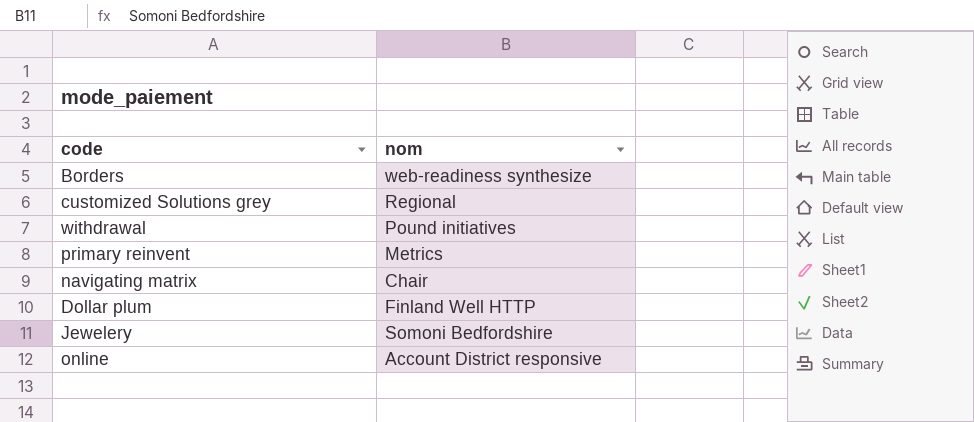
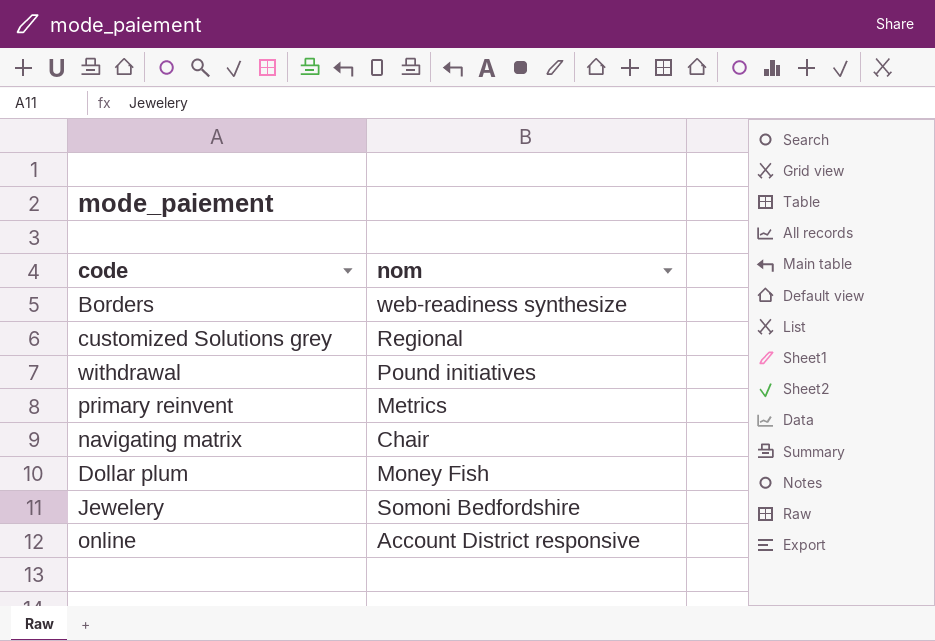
Dollar plum | nom: Finland Well HTTP -> Money Fish

